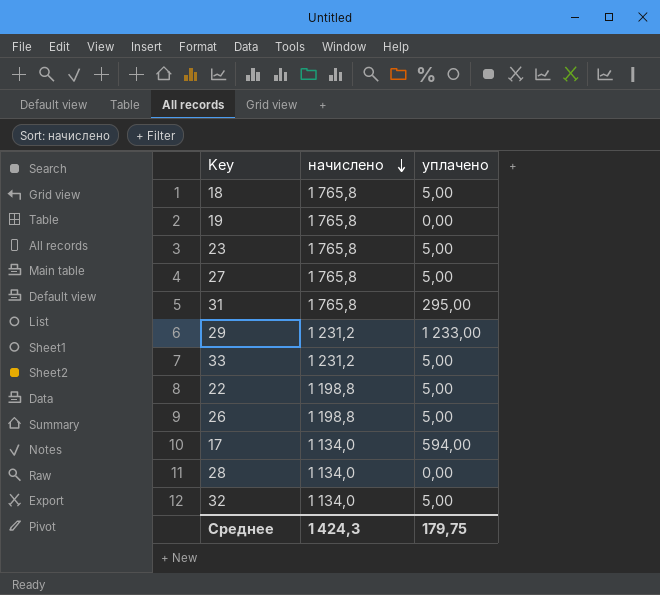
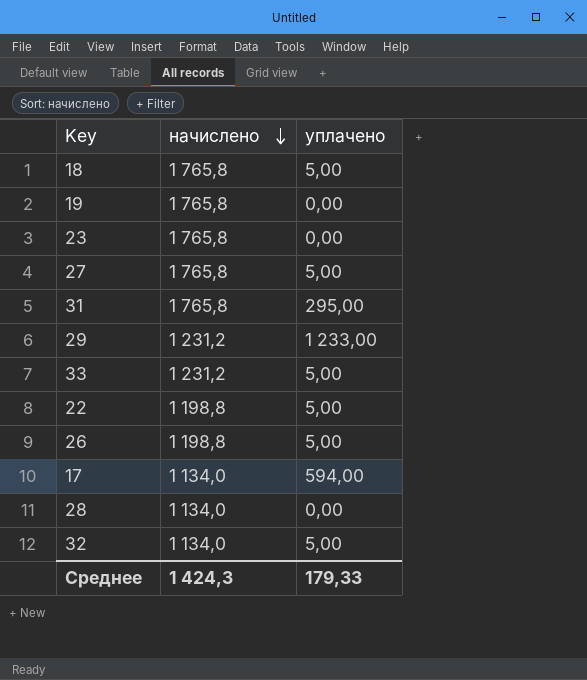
23 | уплачено: 5,00 -> 0,00
Среднее | уплачено: 179,75 -> 179,33

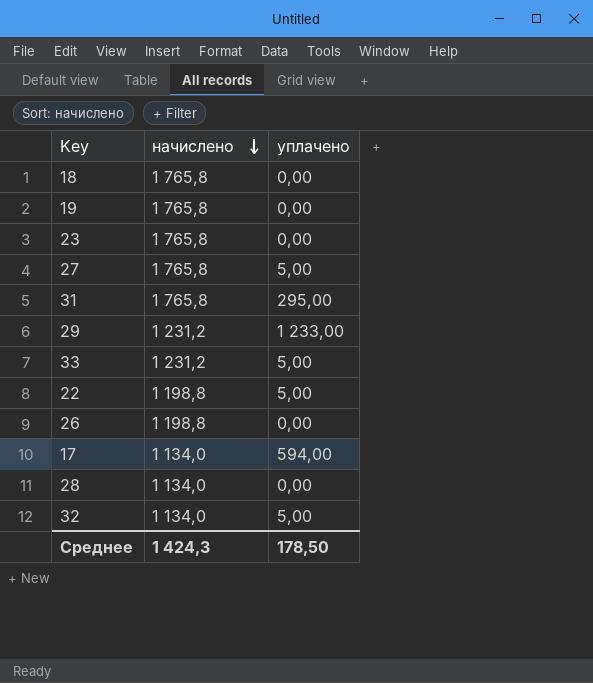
18 | уплачено: 5,00 -> 0,00
26 | уплачено: 5,00 -> 0,00
Среднее | уплачено: 179,33 -> 178,50

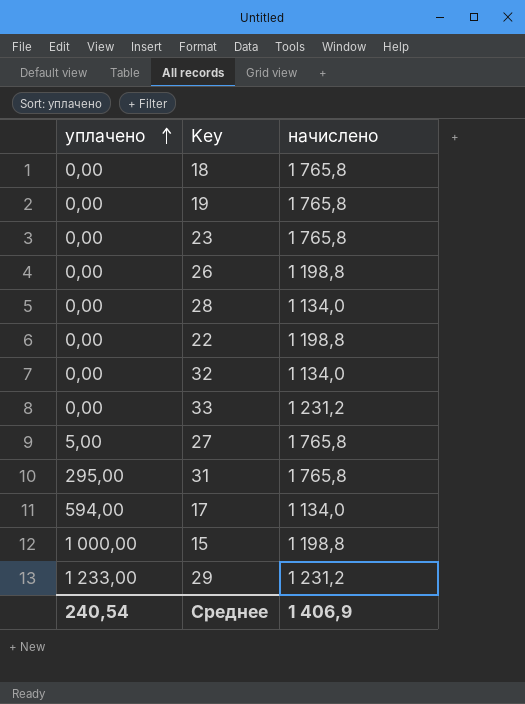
row order: начислено descending -> уплачено ascending
column уплачено | position: 3 -> 1
22 | уплачено: 5,00 -> 0,00
32 | уплачено: 5,00 -> 0,00
33 | уплачено: 5,00 -> 0,00
row 15: none -> 1 000,00 | 1 198,8
Среднее | уплачено: 178,50 -> 240,54
Среднее | начислено: 1 424,3 -> 1 406,9

